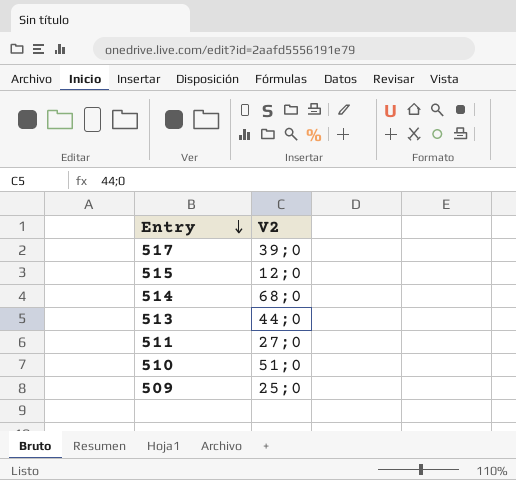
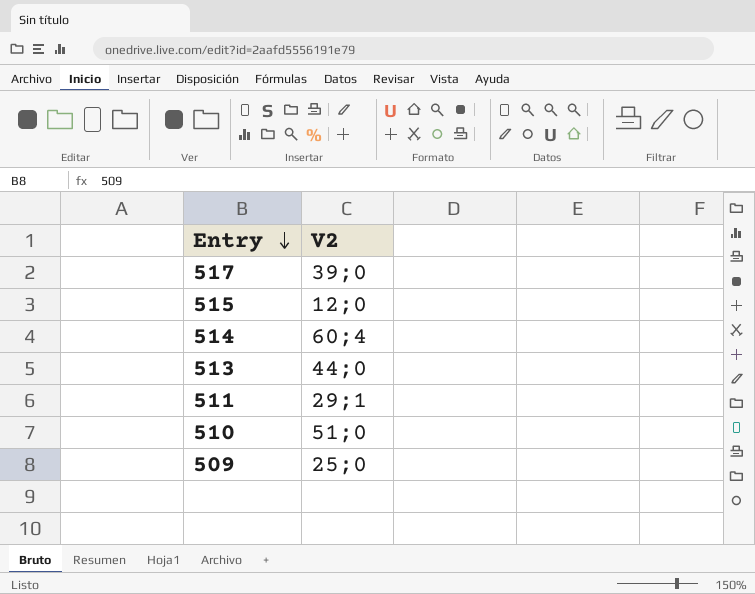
514 | V2: 68;0 -> 60;4
511 | V2: 27;0 -> 29;1

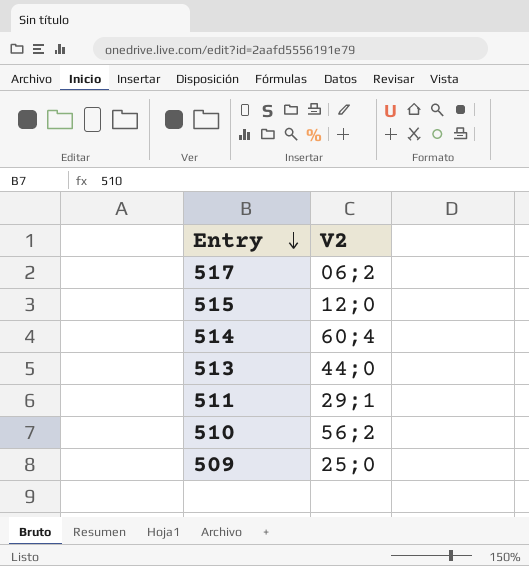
517 | V2: 39;0 -> 06;2
510 | V2: 51;0 -> 56;2

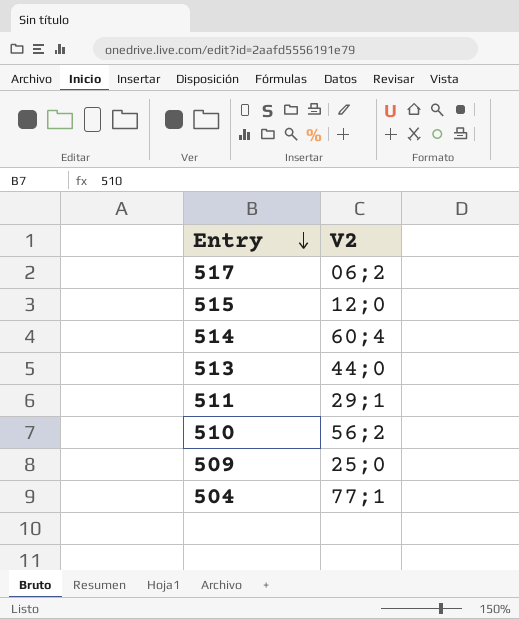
row 504: none -> 77;1

